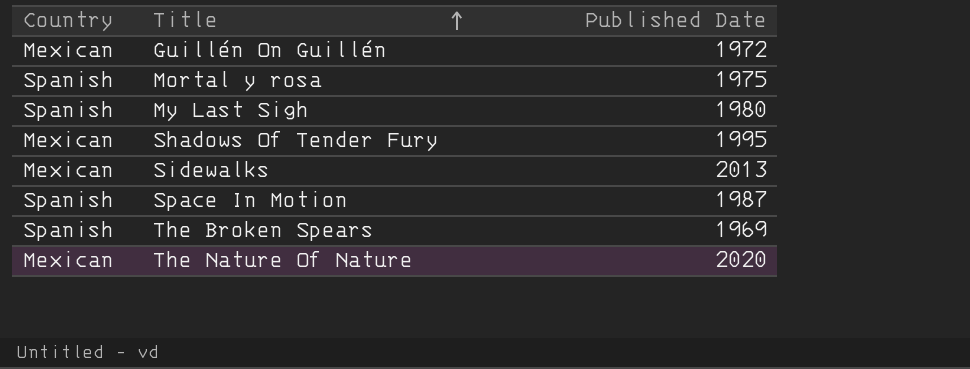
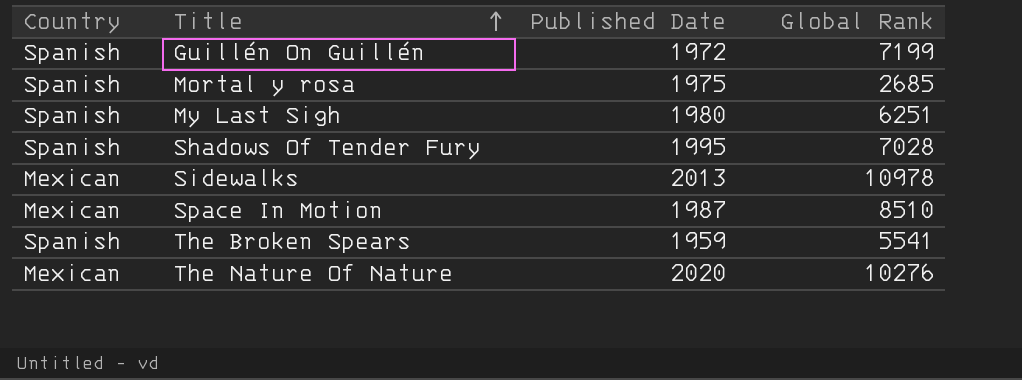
column Global Rank | position: none -> 4
Guillén On Guillén | Country: Mexican -> Spanish
Shadows Of Tender Fury | Country: Mexican -> Spanish
Space In Motion | Country: Spanish -> Mexican
The Broken Spears | Published Date: 1969 -> 1959

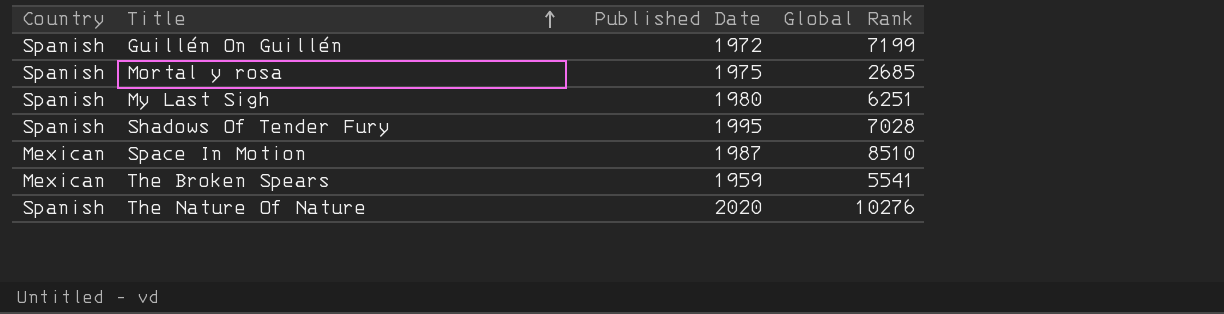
row Sidewalks: Mexican | 2013 | 10978 -> none
The Broken Spears | Country: Spanish -> Mexican
The Nature Of Nature | Country: Mexican -> Spanish

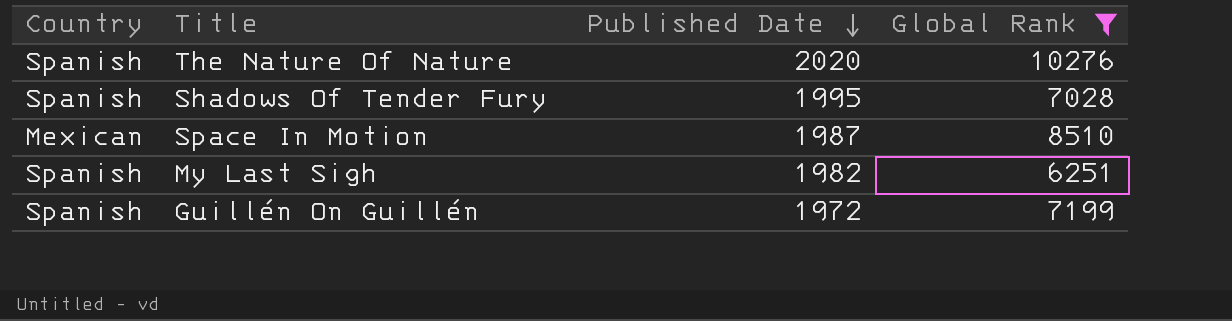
filter: none -> Global Rank >= 6251
row order: Title ascending -> Published Date descending
My Last Sigh | Published Date: 1980 -> 1982

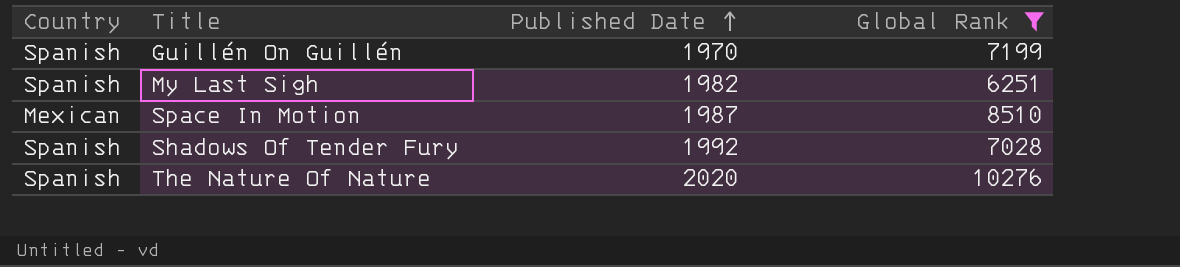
row order: Published Date descending -> Published Date ascending
Guillén On Guillén | Published Date: 1972 -> 1970
Shadows Of Tender Fury | Published Date: 1995 -> 1992

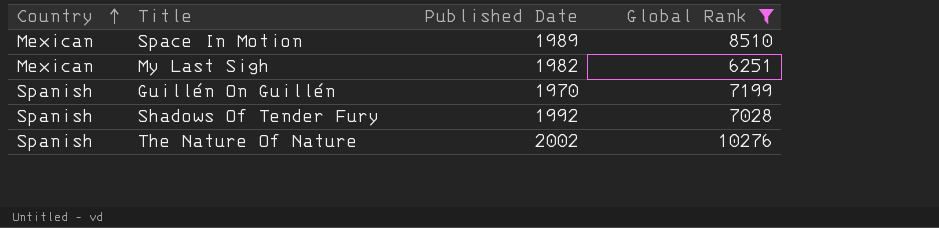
row order: Published Date ascending -> Country ascending
Space In Motion | Published Date: 1987 -> 1989
My Last Sigh | Country: Spanish -> Mexican
The Nature Of Nature | Published Date: 2020 -> 2002

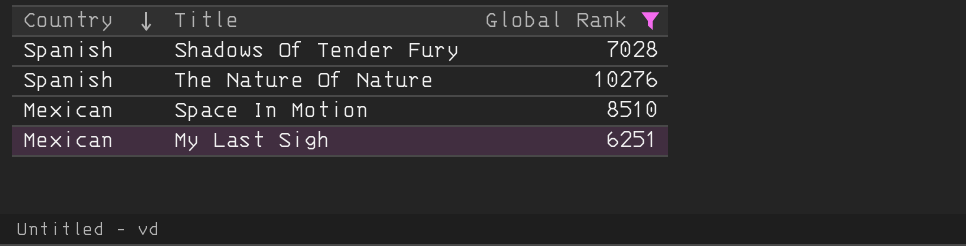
row order: Country ascending -> Country descending
column Published Date | position: 3 -> none
row Guillén On Guillén: Spanish | 1970 | 7199 -> none

